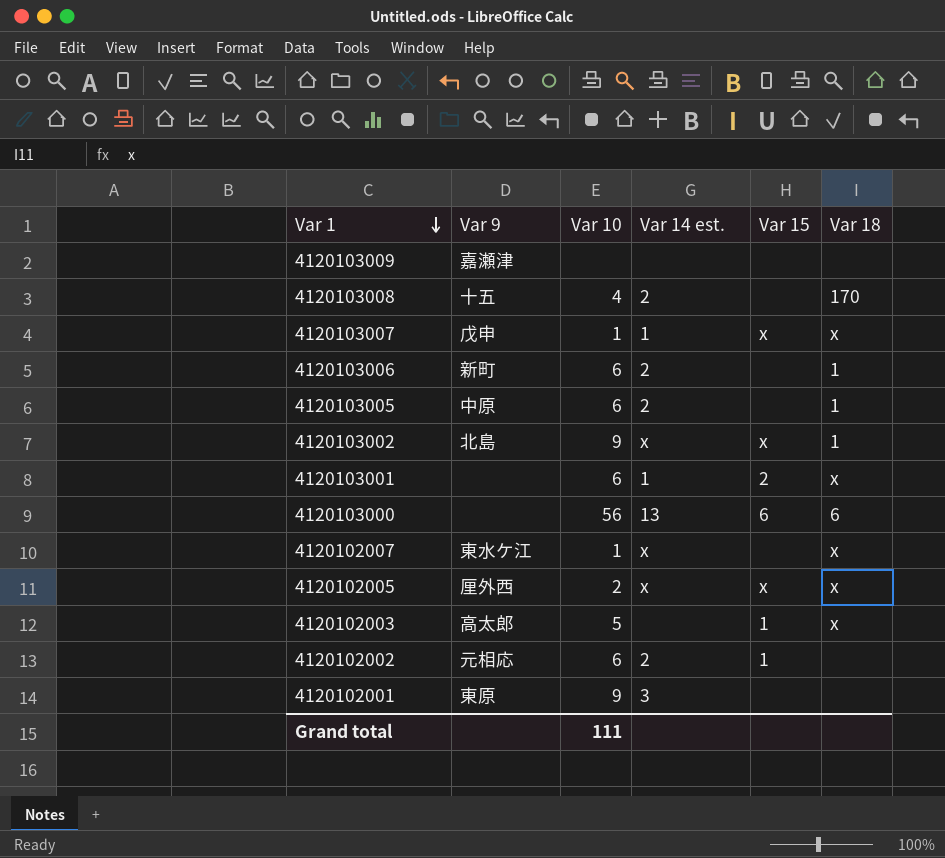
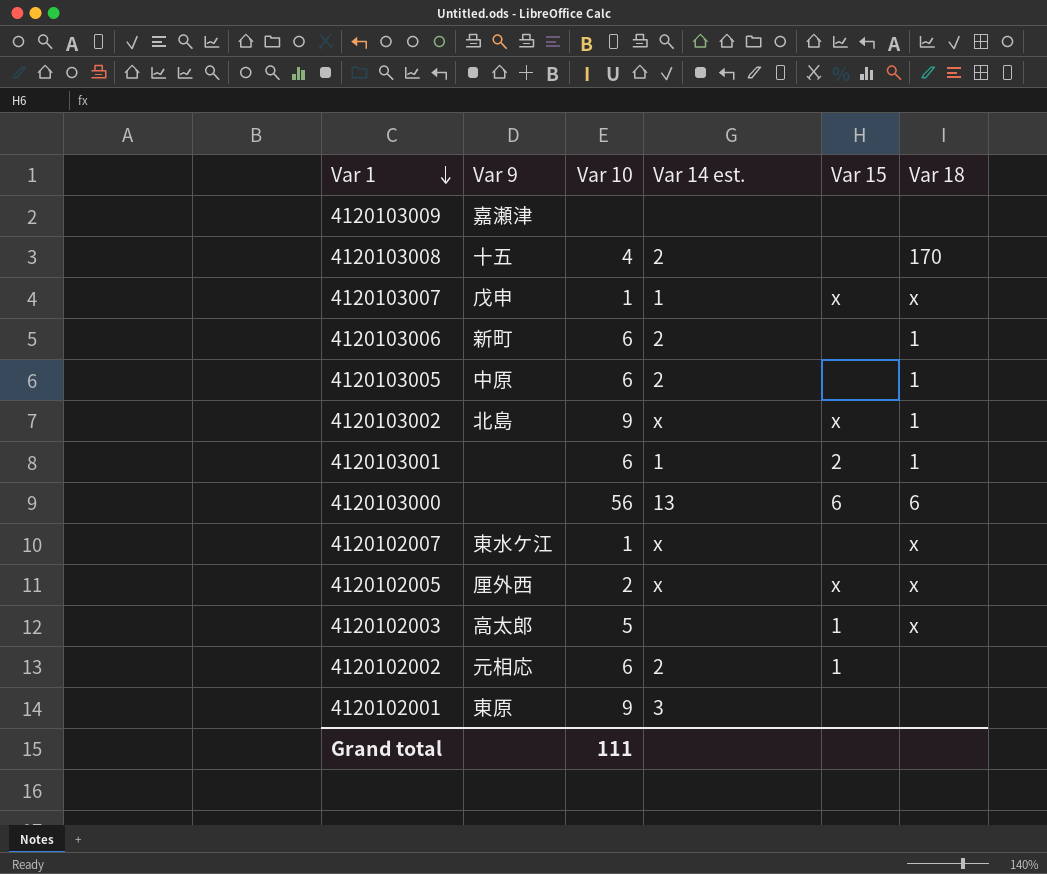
4120103001 | Var 18: x -> 1

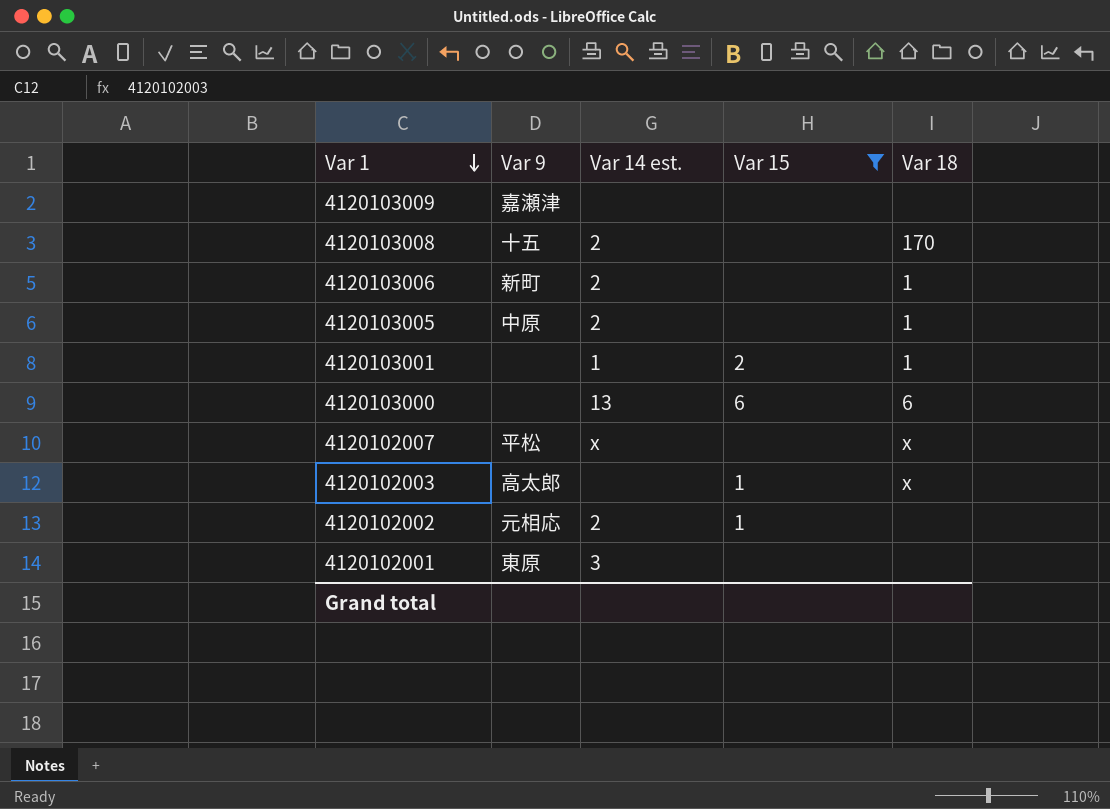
filter: none -> Var 15 != x
column Var 10 | position: 3 -> none
4120102007 | Var 9: 東水ケ江 -> 平松

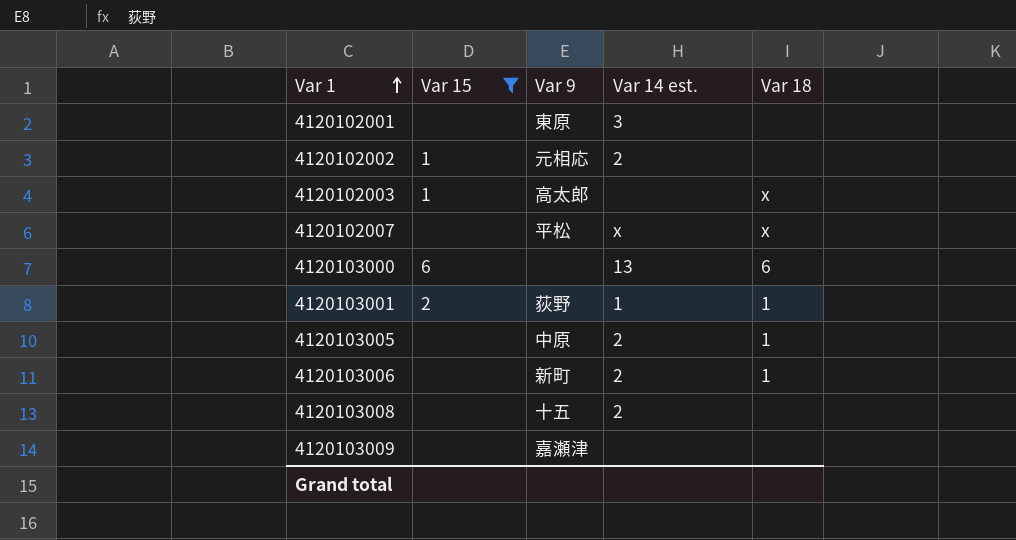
row order: Var 1 descending -> Var 1 ascending
column Var 15 | position: 4 -> 2
4120103001 | Var 9: none -> 荻野
4120103008 | Var 18: 170 -> none

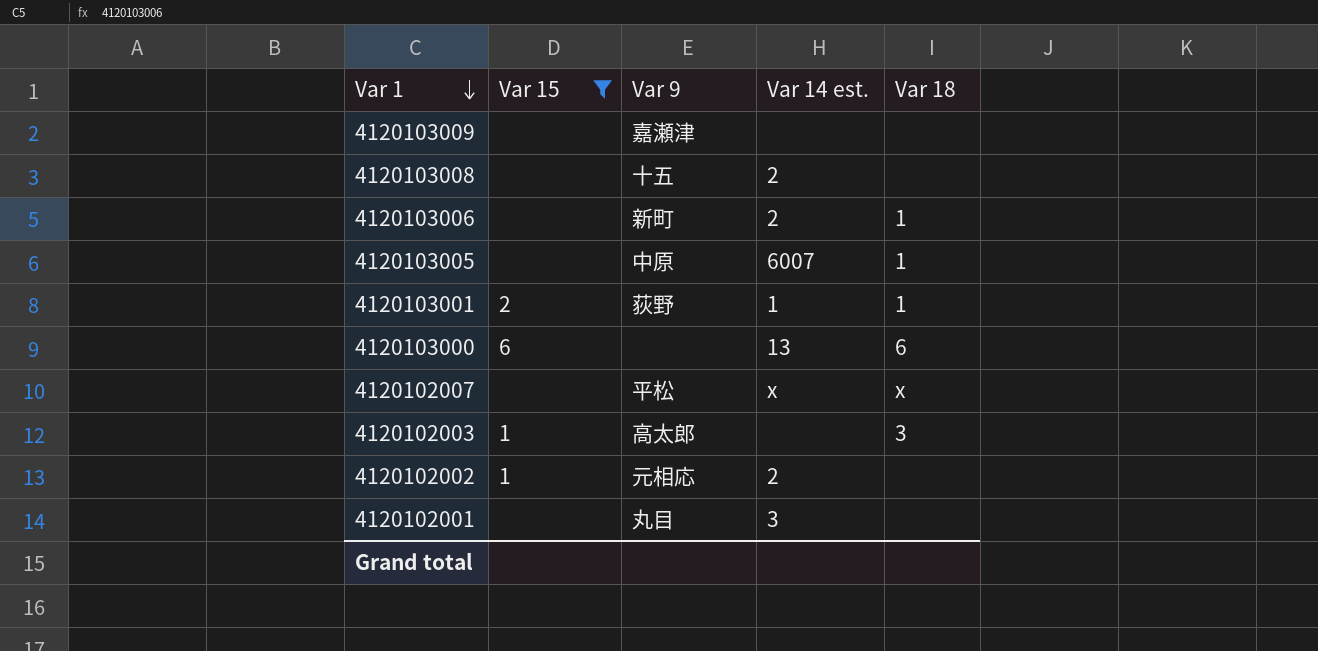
row order: Var 1 ascending -> Var 1 descending
4120103005 | Var 14 est.: 2 -> 6007
4120102003 | Var 18: x -> 3
4120102001 | Var 9: 東原 -> 丸目

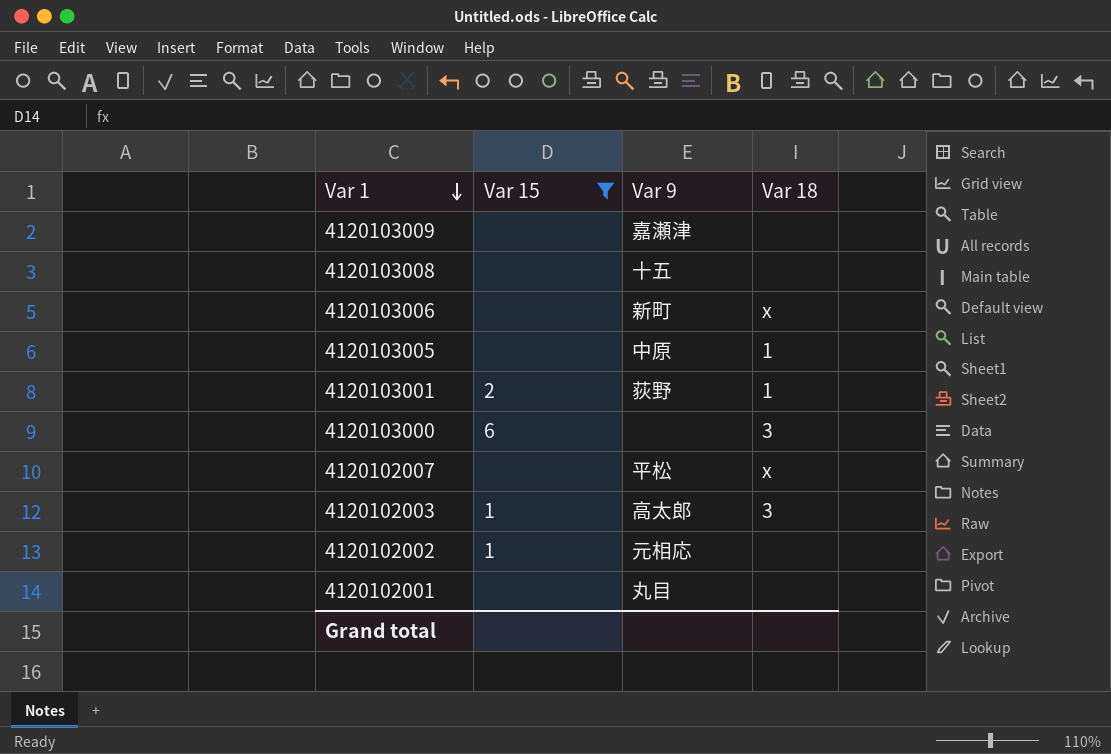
column Var 14 est. | position: 4 -> none
4120103006 | Var 18: 1 -> x
4120103000 | Var 18: 6 -> 3

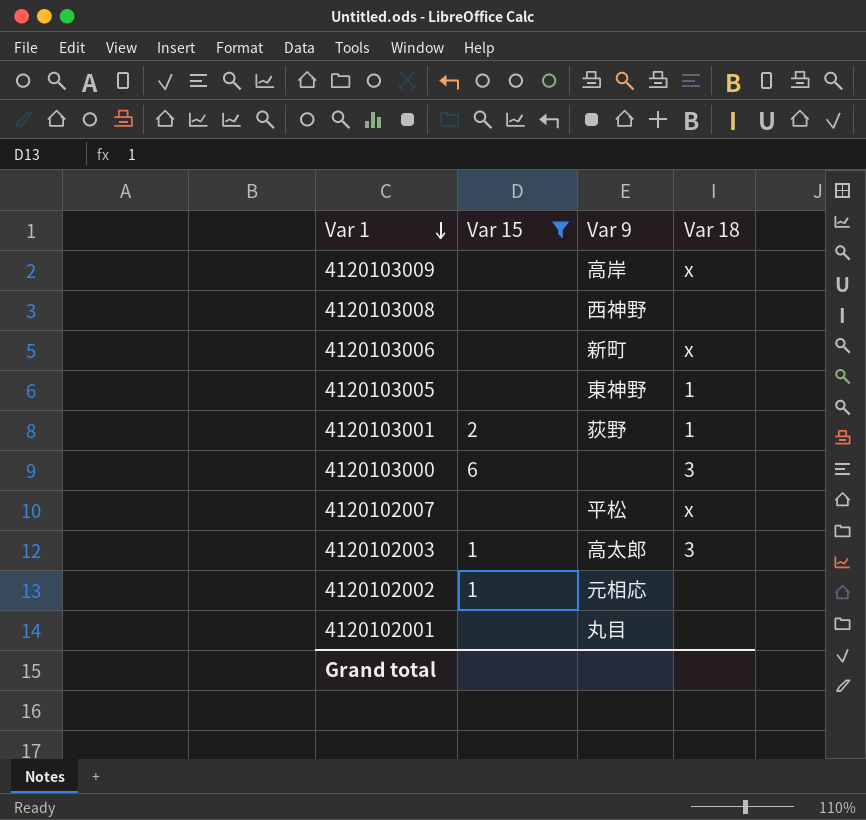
4120103009 | Var 9: 嘉瀬津 -> 高岸
4120103009 | Var 18: none -> x
4120103008 | Var 9: 十五 -> 西神野
4120103005 | Var 9: 中原 -> 東神野

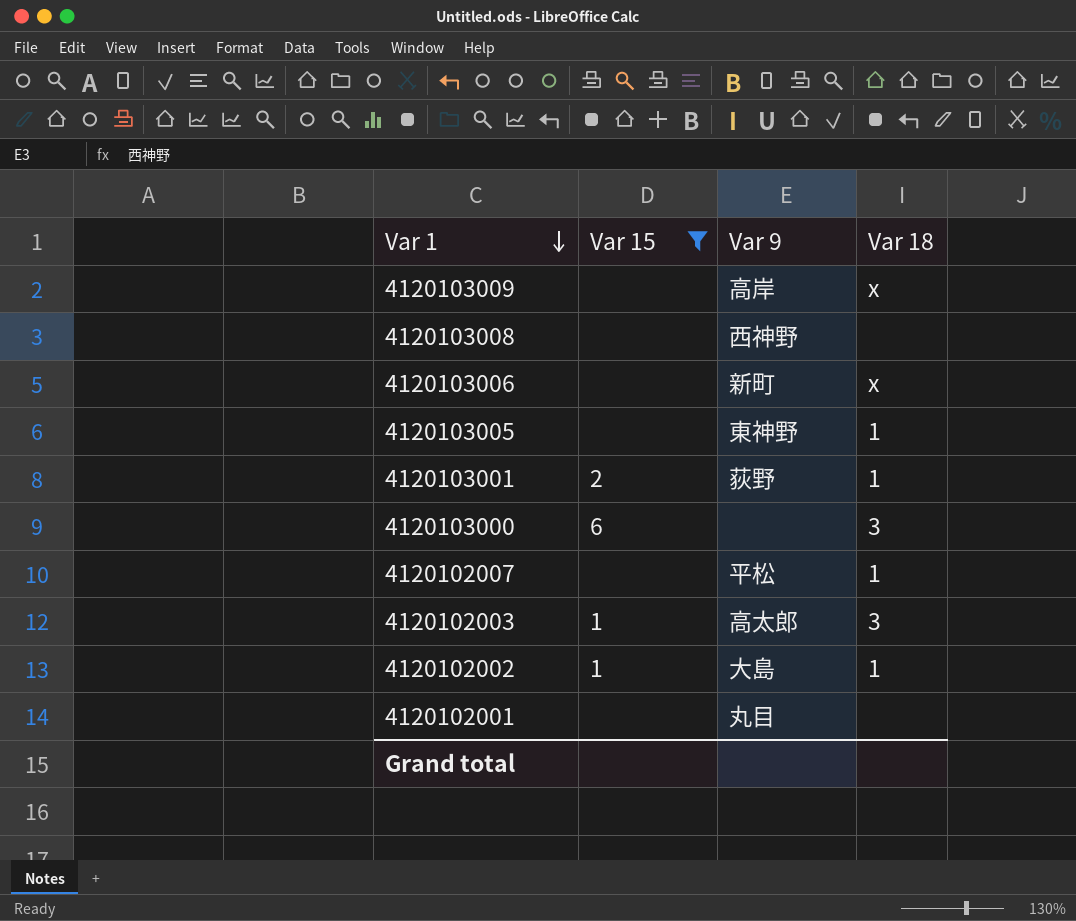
4120102007 | Var 18: x -> 1
4120102002 | Var 9: 元相応 -> 大島
4120102002 | Var 18: none -> 1

